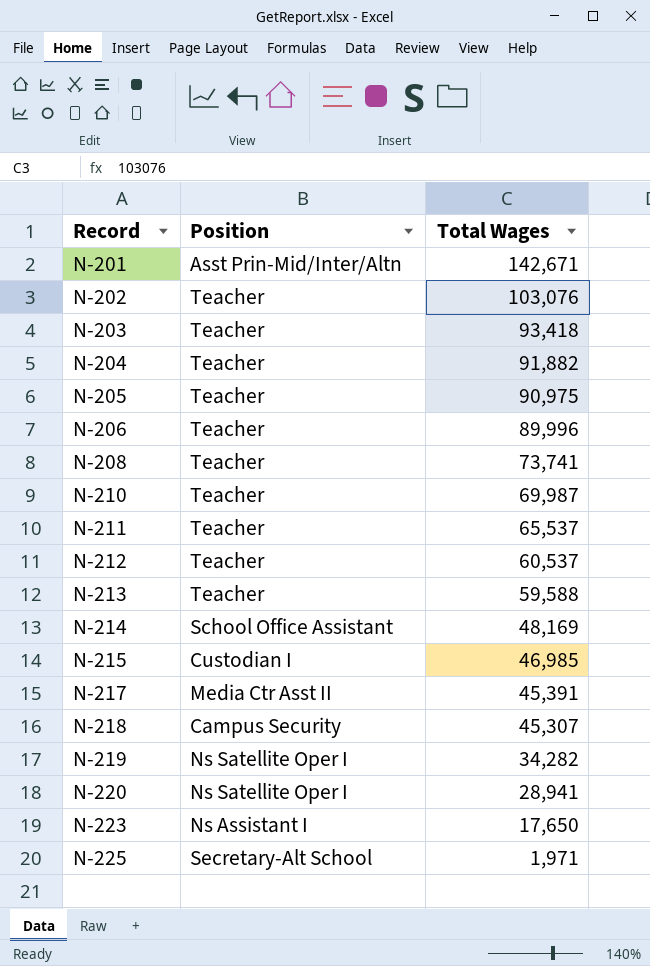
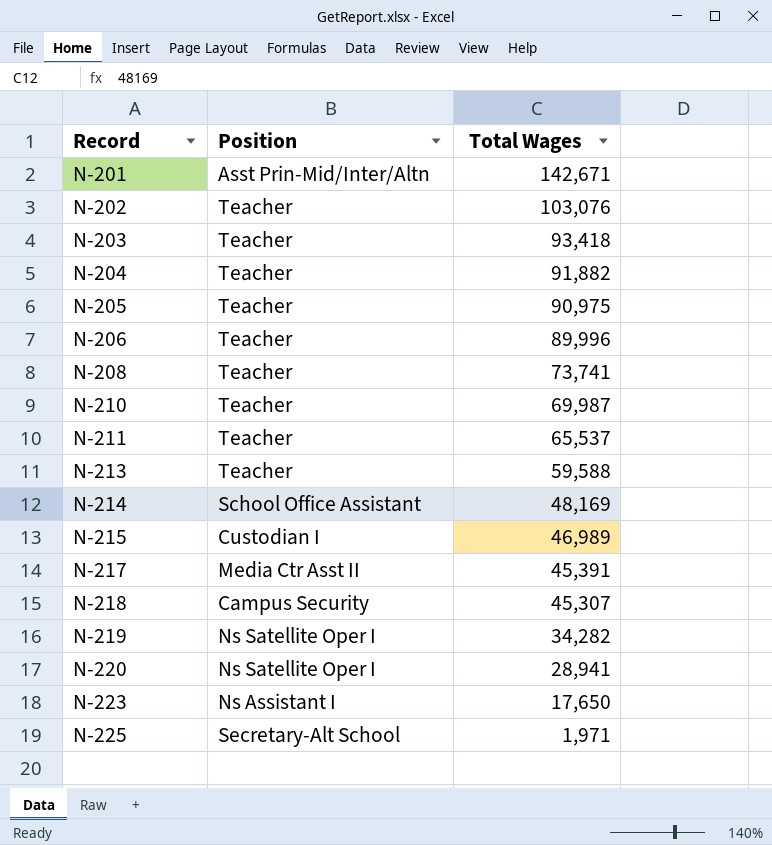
row N-212: Teacher | 60,537 -> none
N-215 | Total Wages: 46,985 -> 46,989

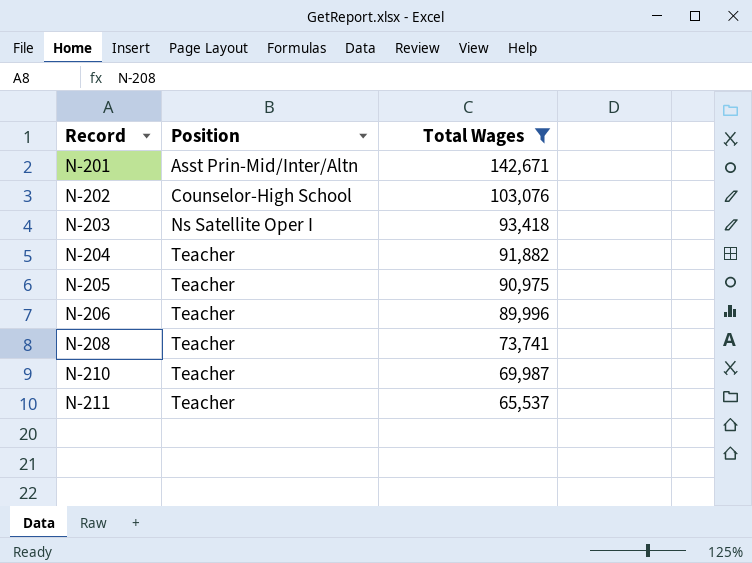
filter: none -> Total Wages >= 65,537
N-202 | Position: Teacher -> Counselor-High School
N-203 | Position: Teacher -> Ns Satellite Oper I

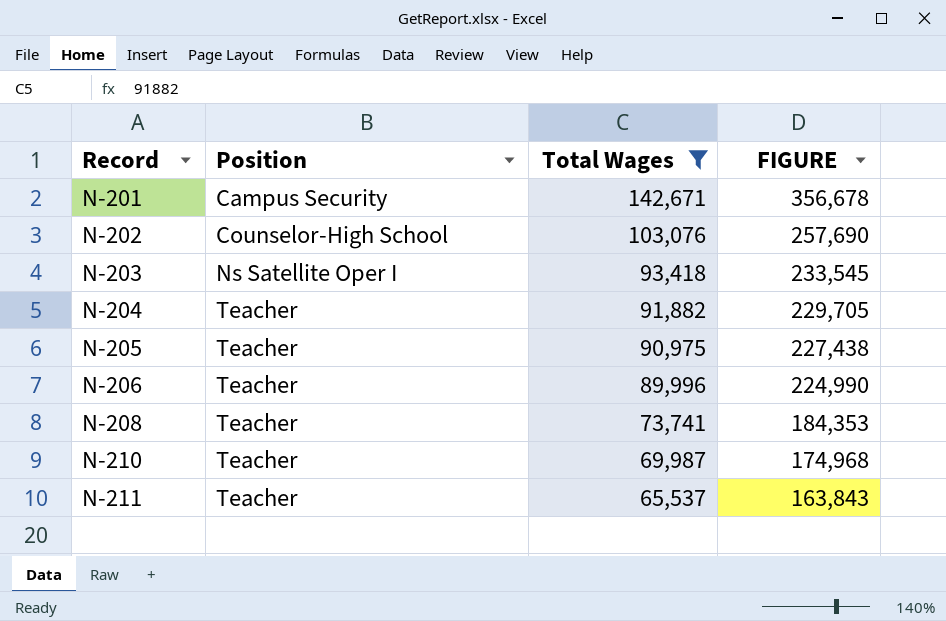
column FIGURE | formula: none -> [Total Wages] * 2.5
N-201 | Position: Asst Prin-Mid/Inter/Altn -> Campus Security

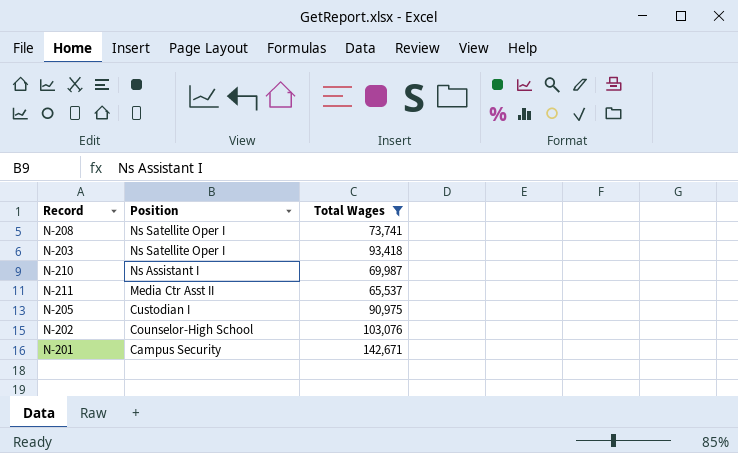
row order: Record ascending -> Position descending
column FIGURE | formula: [Total Wages] * 2.5 -> none
row N-204: Teacher | 91,882 | 229,705 -> none
row N-206: Teacher | 89,996 | 224,990 -> none
N-208 | Position: Teacher -> Ns Satellite Oper I
N-210 | Position: Teacher -> Ns Assistant I
N-211 | Position: Teacher -> Media Ctr Asst II
N-205 | Position: Teacher -> Custodian I

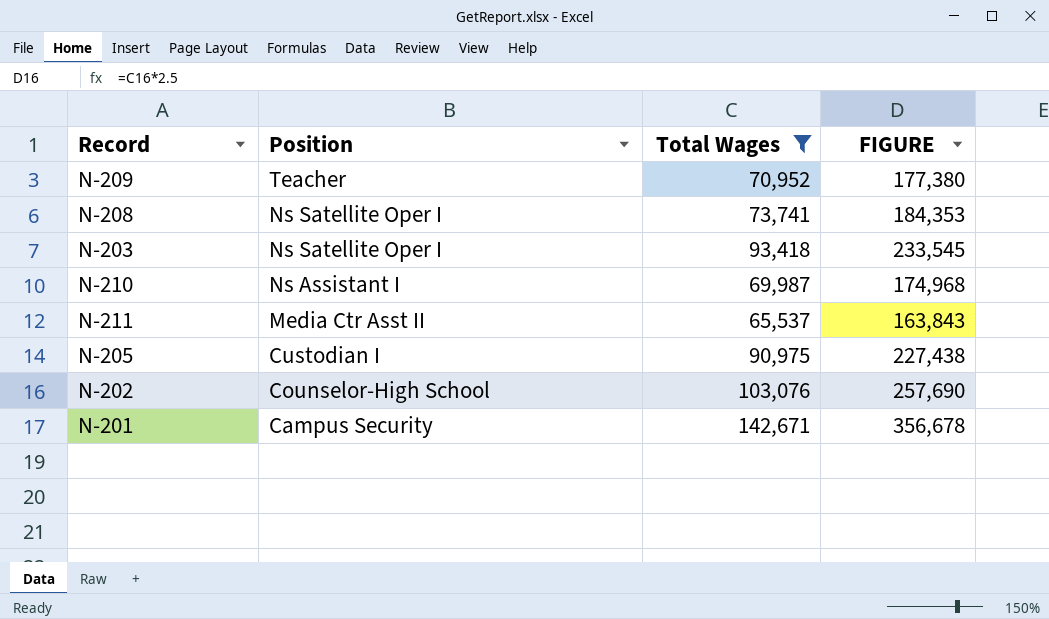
column FIGURE | formula: none -> [Total Wages] * 2.5
row N-209: none -> Teacher | 70,952 | 177,380

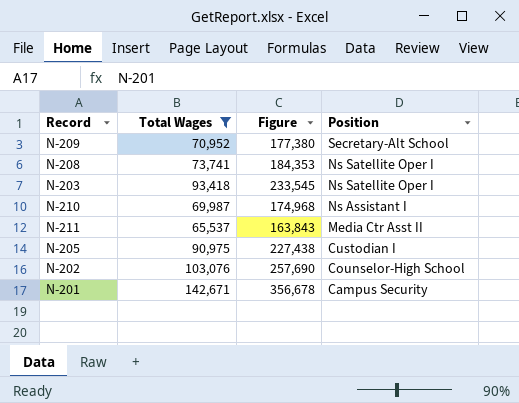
column name: FIGURE -> Figure
column Position | position: 2 -> 4
N-209 | Position: Teacher -> Secretary-Alt School

